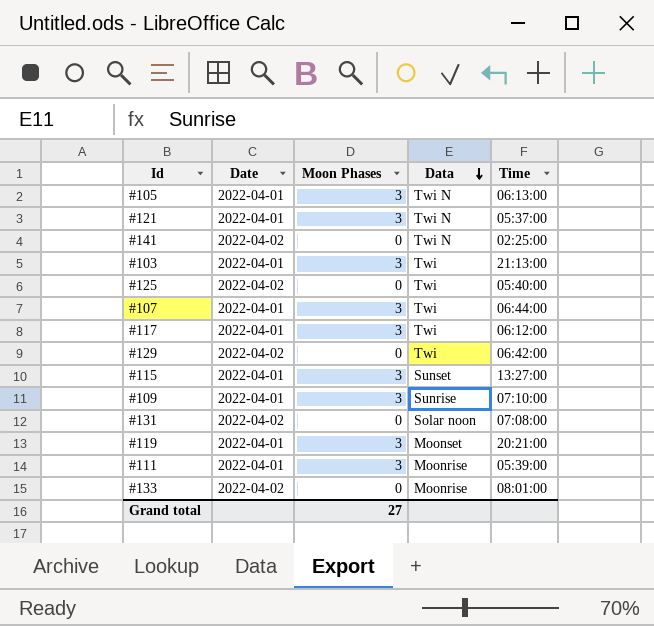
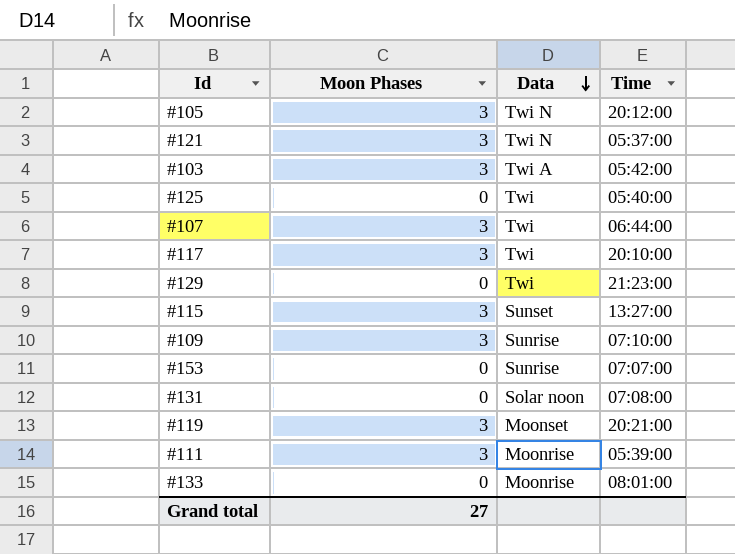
column Date | position: 2 -> none
row #141: 2022-04-02 | 0 | Twi N | 02:25:00 -> none
#105 | Time: 06:13:00 -> 20:12:00
#103 | Data: Twi -> Twi A
#103 | Time: 21:13:00 -> 05:42:00
#117 | Time: 06:12:00 -> 20:10:00
#129 | Time: 06:42:00 -> 21:23:00
row #153: none -> 0 | Sunrise | 07:07:00

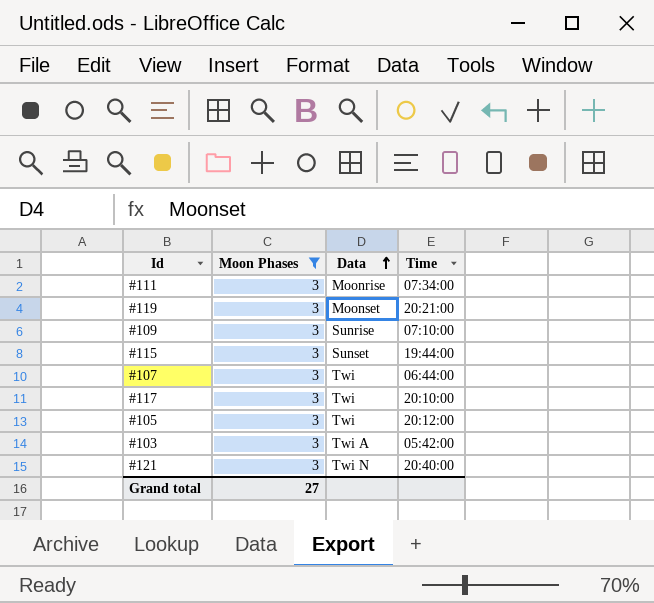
filter: none -> Moon Phases = 3
row order: Data descending -> Data ascending
#111 | Time: 05:39:00 -> 07:34:00
#115 | Time: 13:27:00 -> 19:44:00
#105 | Data: Twi N -> Twi
#121 | Time: 05:37:00 -> 20:40:00

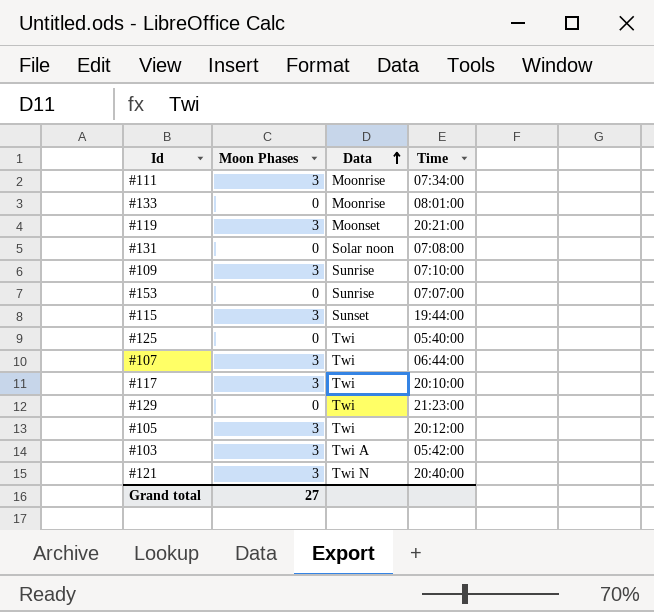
filter: Moon Phases = 3 -> none

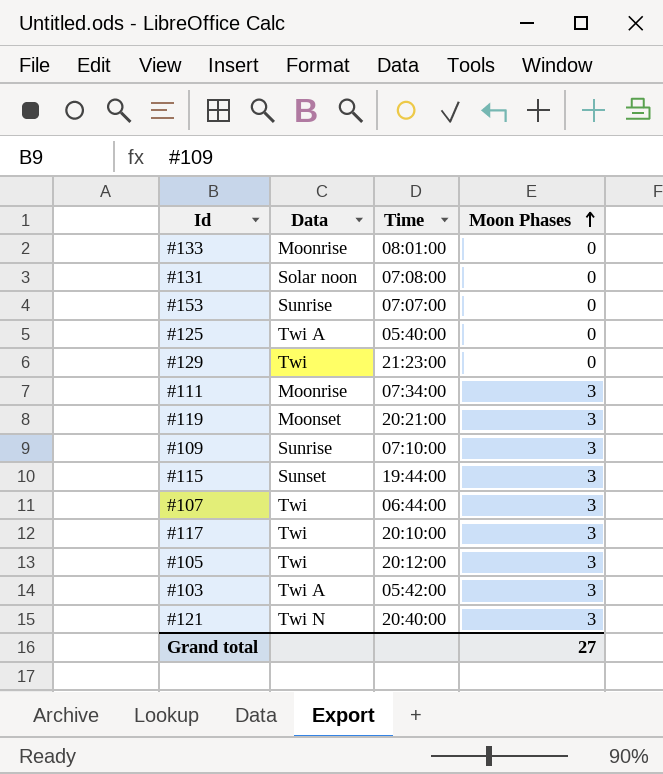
row order: Data ascending -> Moon Phases ascending
column Moon Phases | position: 2 -> 4
#125 | Data: Twi -> Twi A

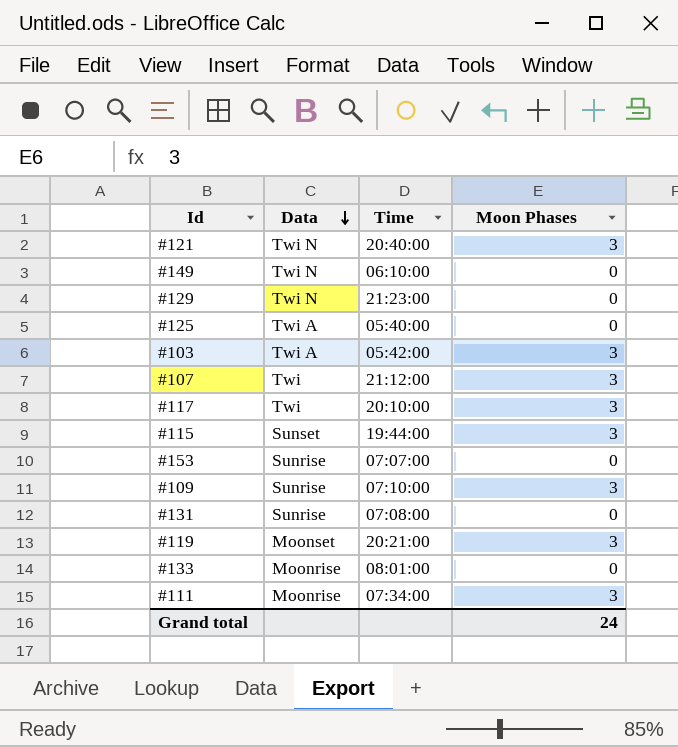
row order: Moon Phases ascending -> Data descending
row #105: Twi | 20:12:00 | 3 -> none
row #149: none -> Twi N | 06:10:00 | 0
#129 | Data: Twi -> Twi N
#107 | Time: 06:44:00 -> 21:12:00
#131 | Data: Solar noon -> Sunrise
Grand total | Moon Phases: 27 -> 24

